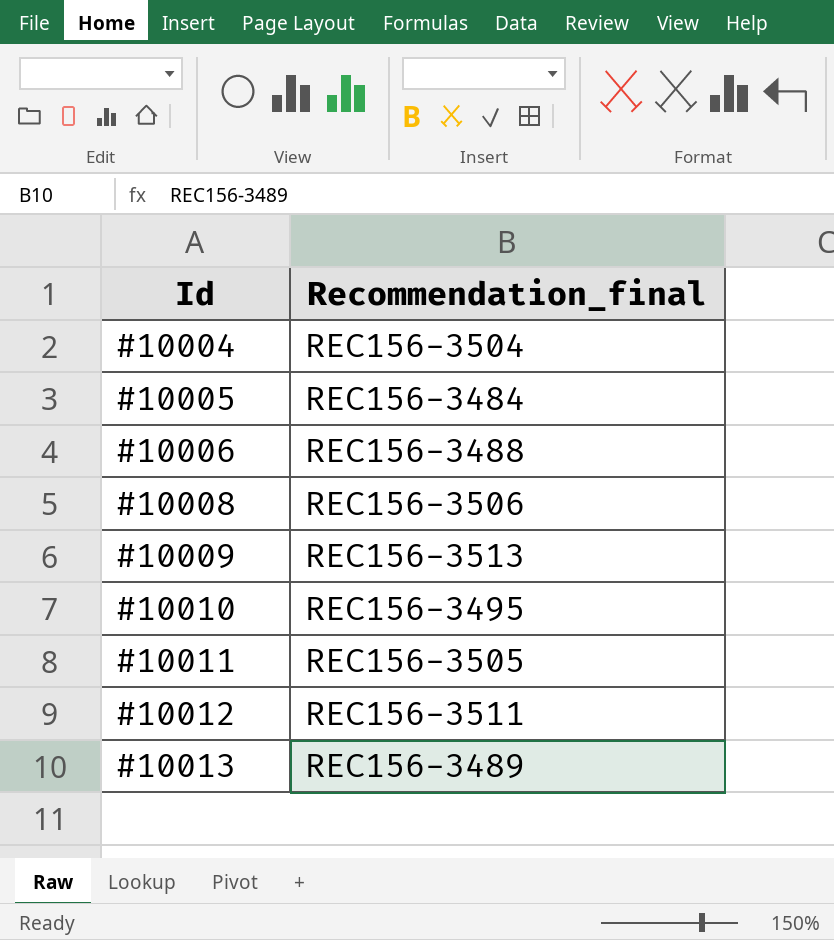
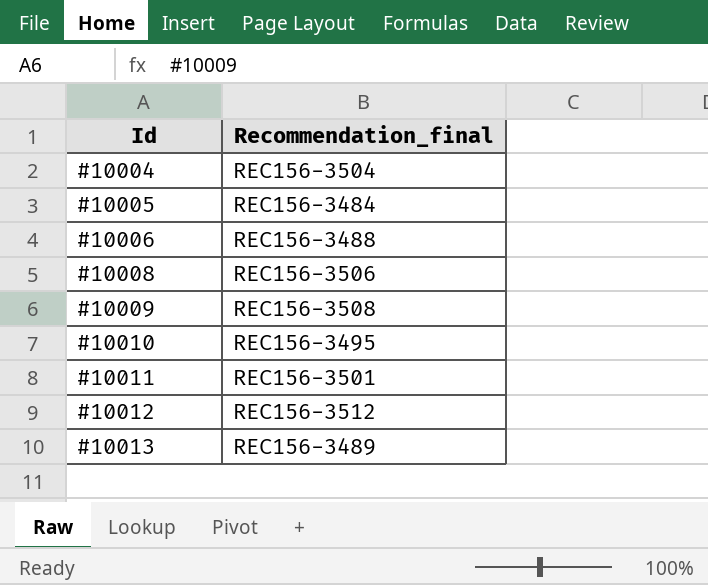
#10009 | Recommendation_final: REC156-3513 -> REC156-3508
#10011 | Recommendation_final: REC156-3505 -> REC156-3501
#10012 | Recommendation_final: REC156-3511 -> REC156-3512

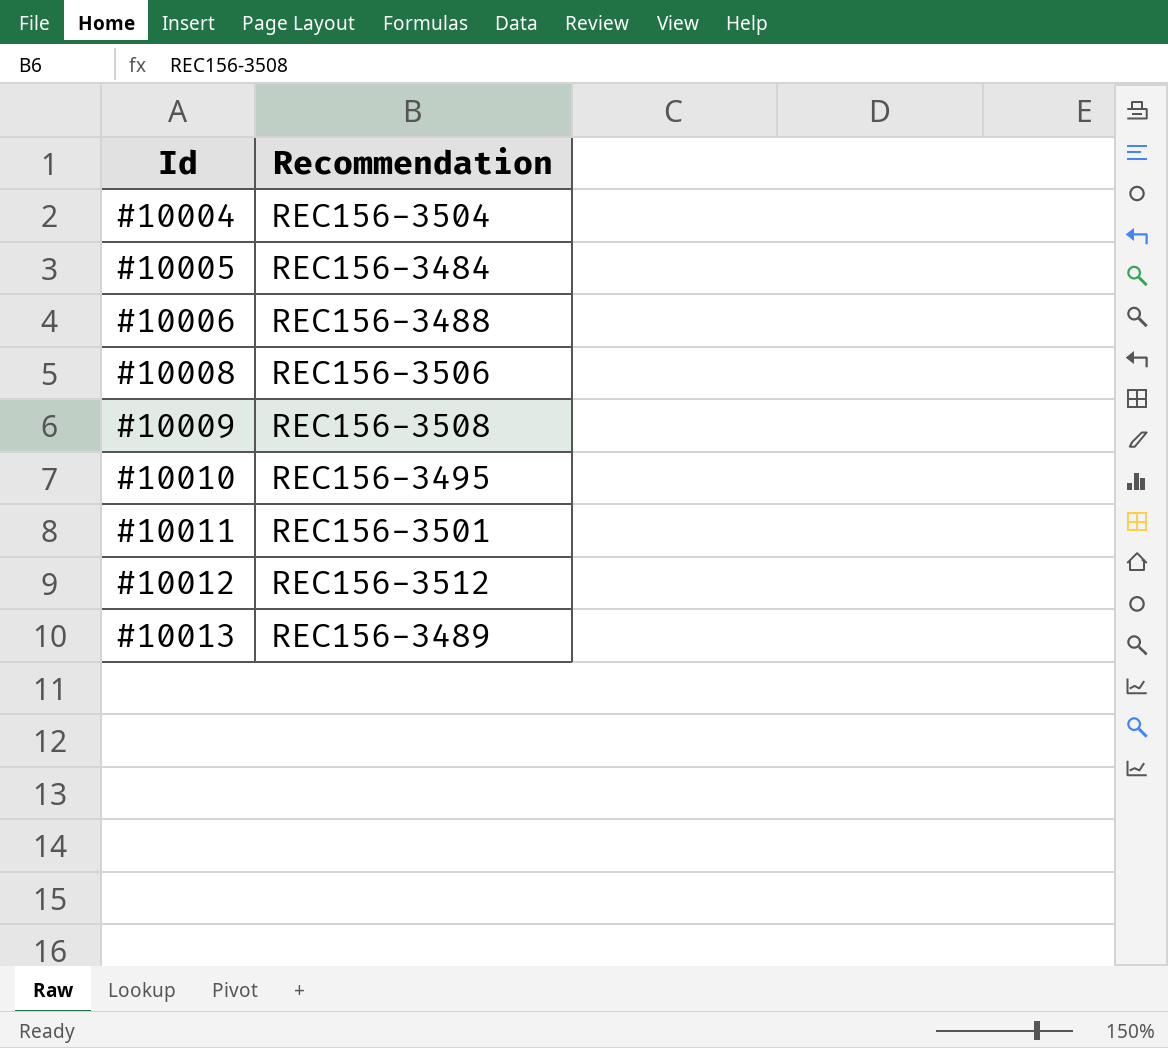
column name: Recommendation_final -> Recommendation

